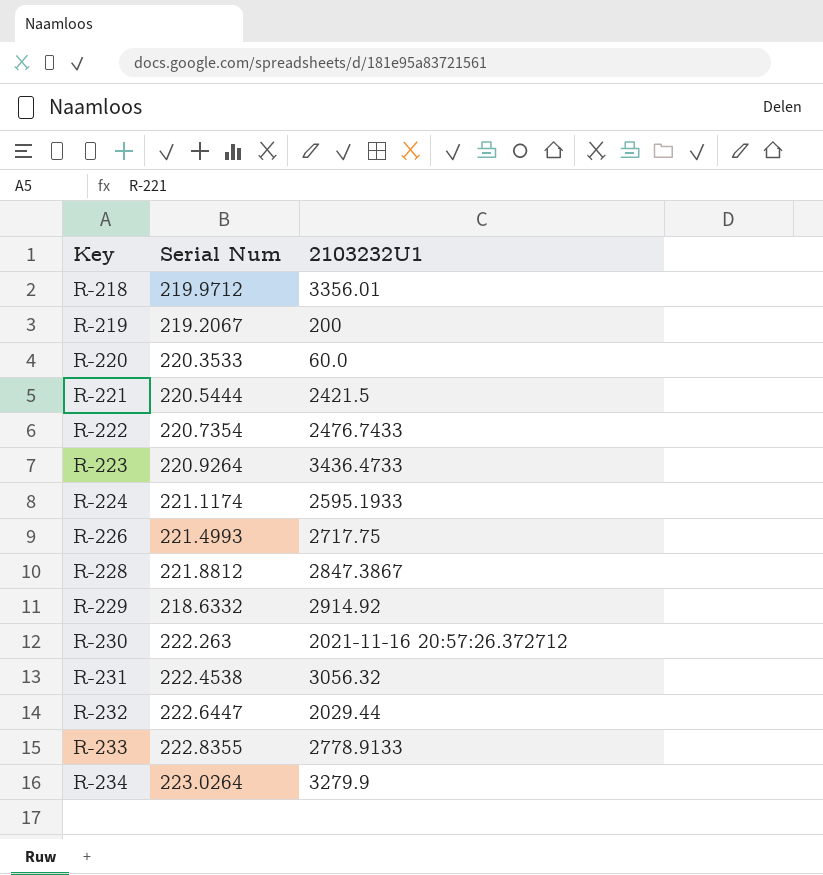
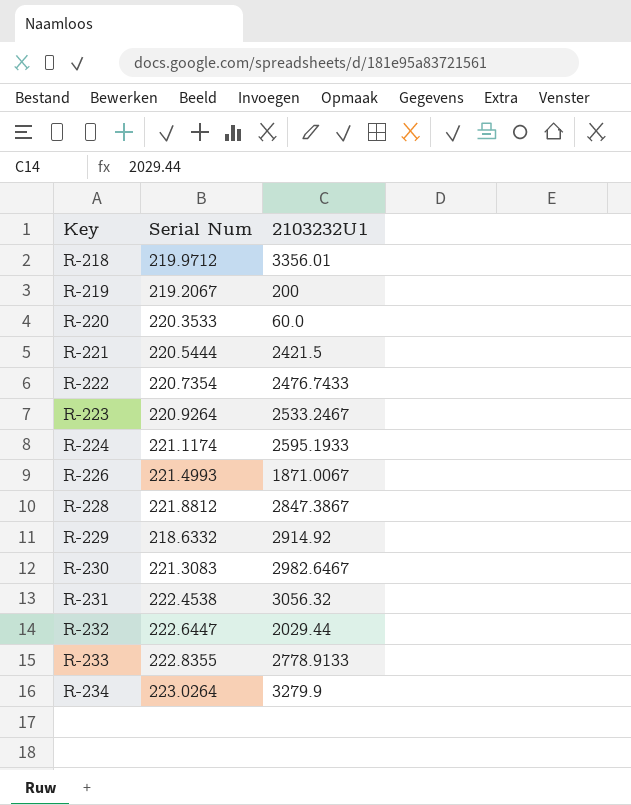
R-223 | 2103232U1: 3436.4733 -> 2533.2467
R-226 | 2103232U1: 2717.75 -> 1871.0067
R-230 | Serial Num: 222.263 -> 221.3083
R-230 | 2103232U1: 2021-11-16 20:57:26.372712 -> 2982.6467

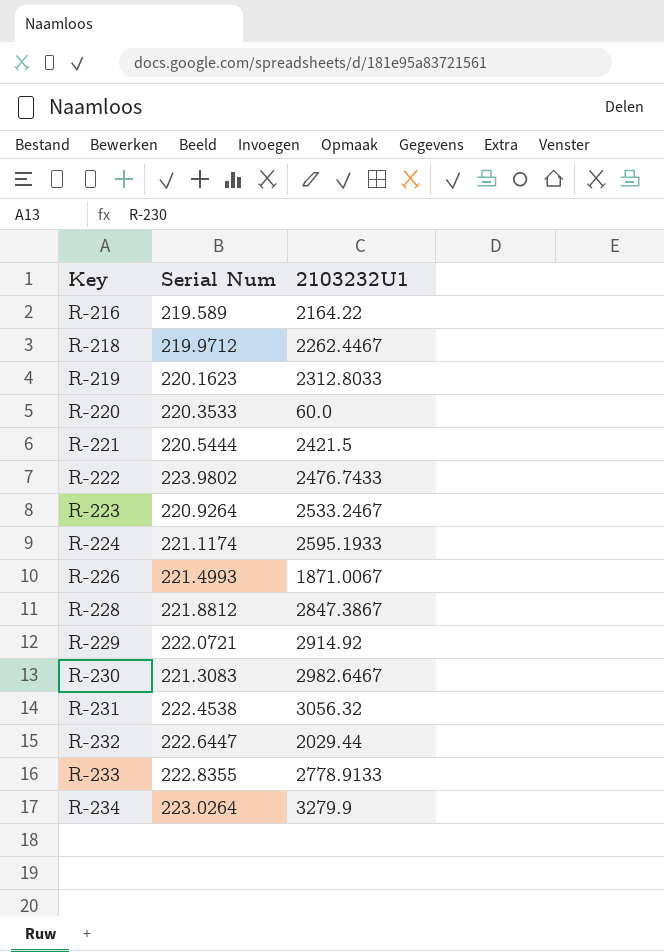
row R-216: none -> 219.589 | 2164.22
R-218 | 2103232U1: 3356.01 -> 2262.4467
R-219 | Serial Num: 219.2067 -> 220.1623
R-219 | 2103232U1: 200 -> 2312.8033
R-222 | Serial Num: 220.7354 -> 223.9802
R-229 | Serial Num: 218.6332 -> 222.0721

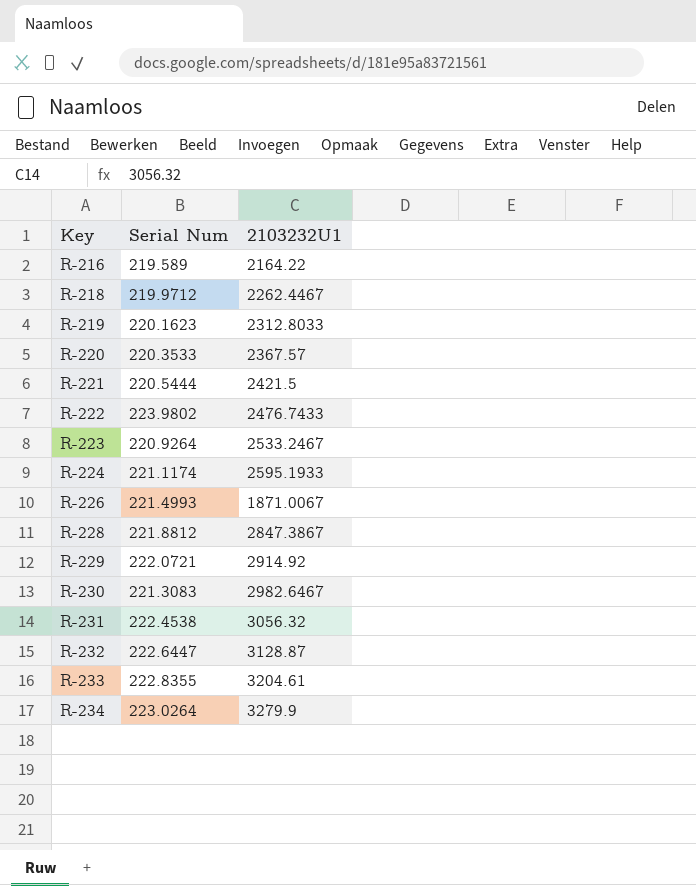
R-220 | 2103232U1: 60.0 -> 2367.57
R-232 | 2103232U1: 2029.44 -> 3128.87
R-233 | 2103232U1: 2778.9133 -> 3204.61

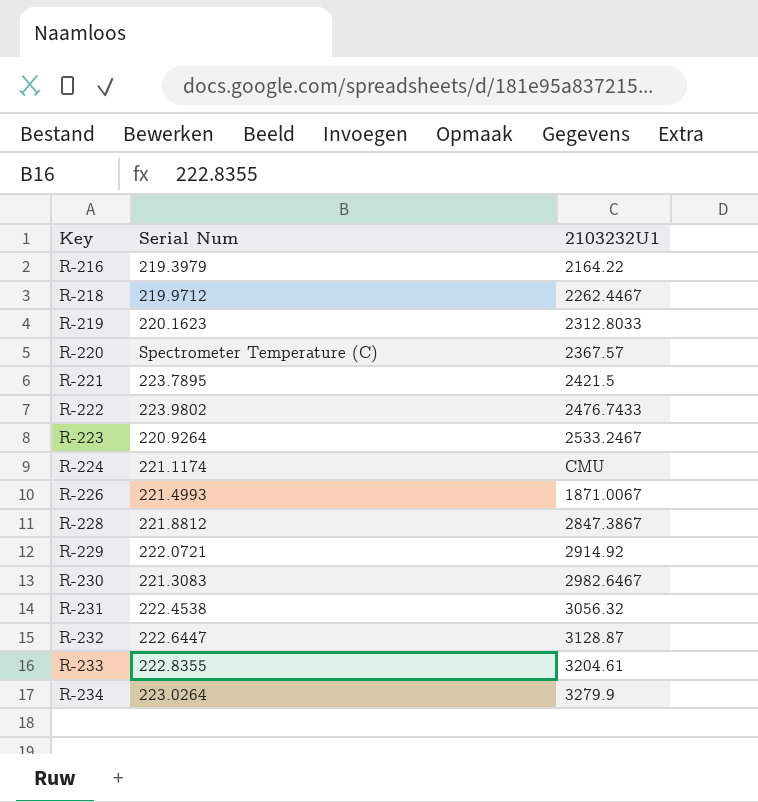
R-216 | Serial Num: 219.589 -> 219.3979
R-220 | Serial Num: 220.3533 -> Spectrometer Temperature (C)
R-221 | Serial Num: 220.5444 -> 223.7895
R-224 | 2103232U1: 2595.1933 -> CMU

